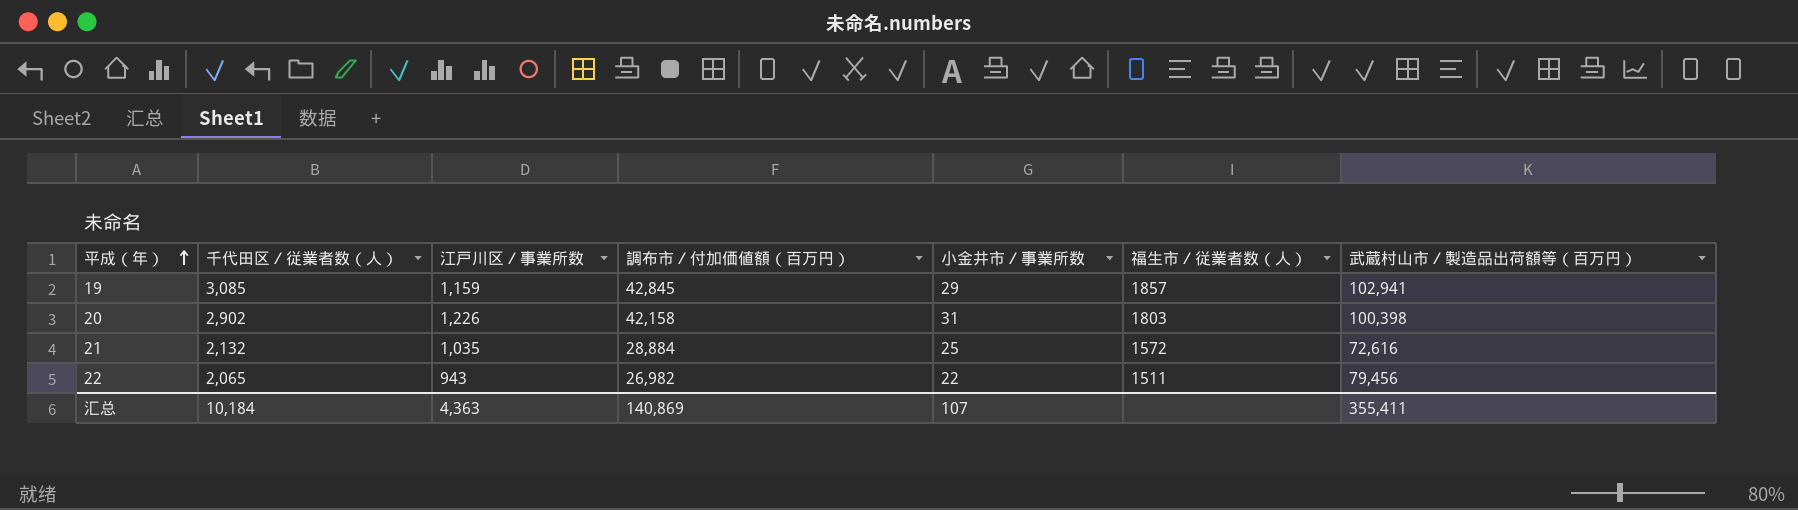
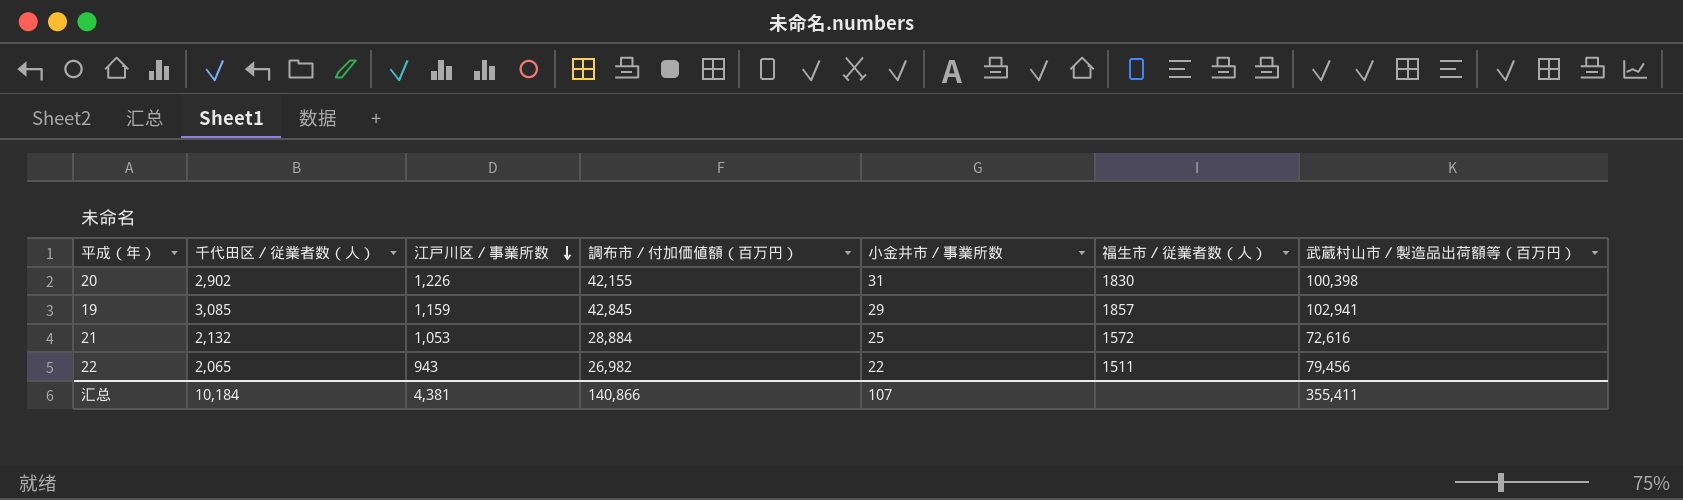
row order: 平成（年） ascending -> 江戸川区／事業所数 descending
20 | 調布市／付加価値額（百万円）: 42,158 -> 42,155
20 | 福生市／従業者数（人）: 1803 -> 1830
21 | 江戸川区／事業所数: 1,035 -> 1,053
汇总 | 江戸川区／事業所数: 4,363 -> 4,381
汇总 | 調布市／付加価値額（百万円）: 140,869 -> 140,866

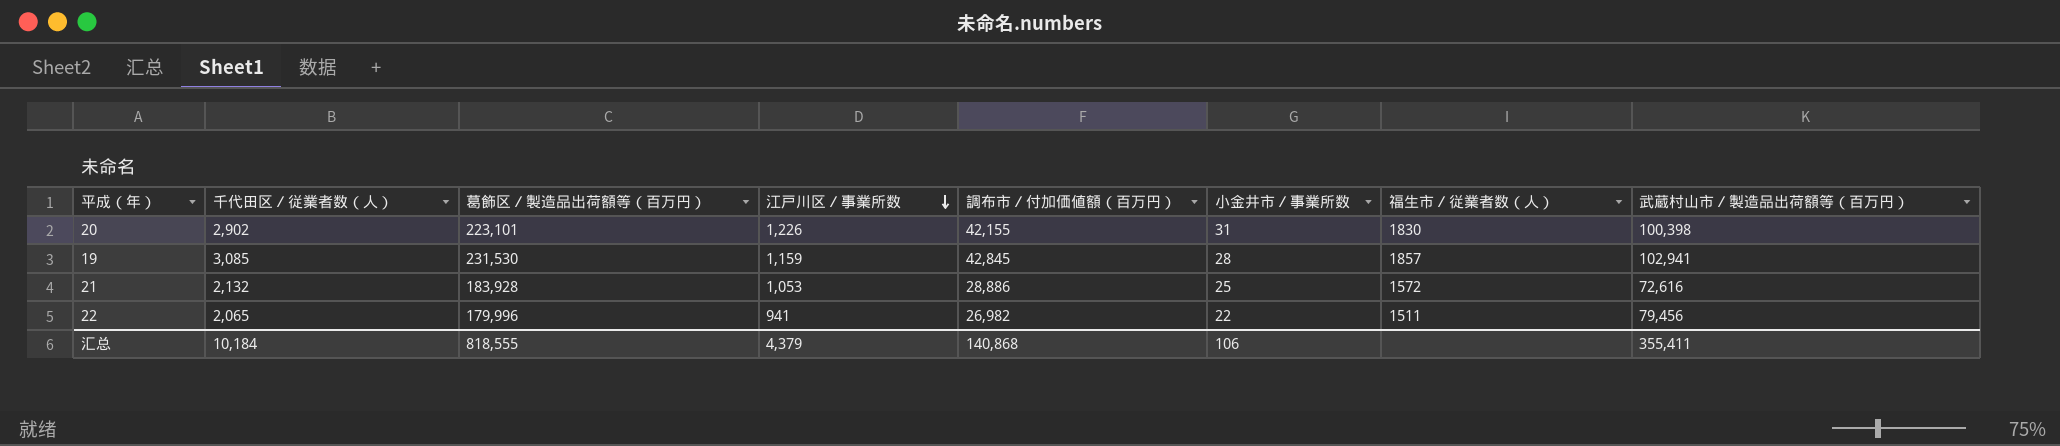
column 葛飾区／製造品出荷額等（百万円） | position: none -> 3
19 | 小金井市／事業所数: 29 -> 28
21 | 調布市／付加価値額（百万円）: 28,884 -> 28,886
22 | 江戸川区／事業所数: 943 -> 941
汇总 | 江戸川区／事業所数: 4,381 -> 4,379
汇总 | 調布市／付加価値額（百万円）: 140,866 -> 140,868
汇总 | 小金井市／事業所数: 107 -> 106

